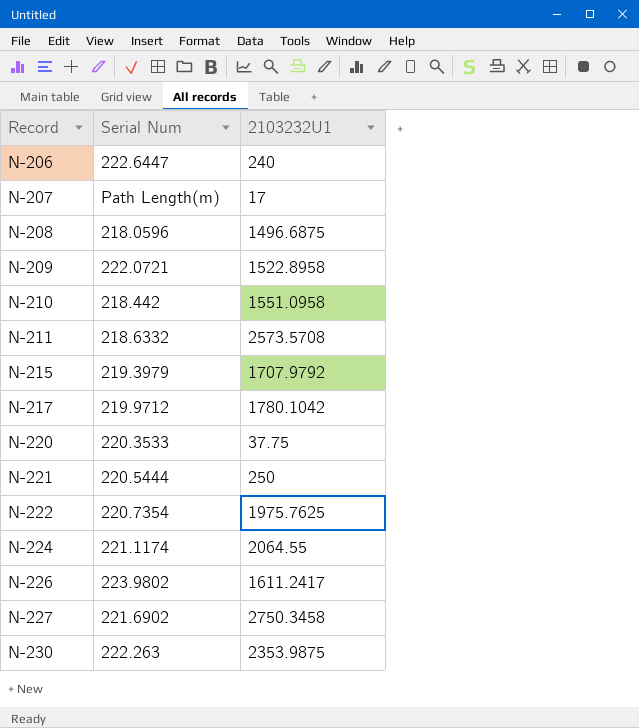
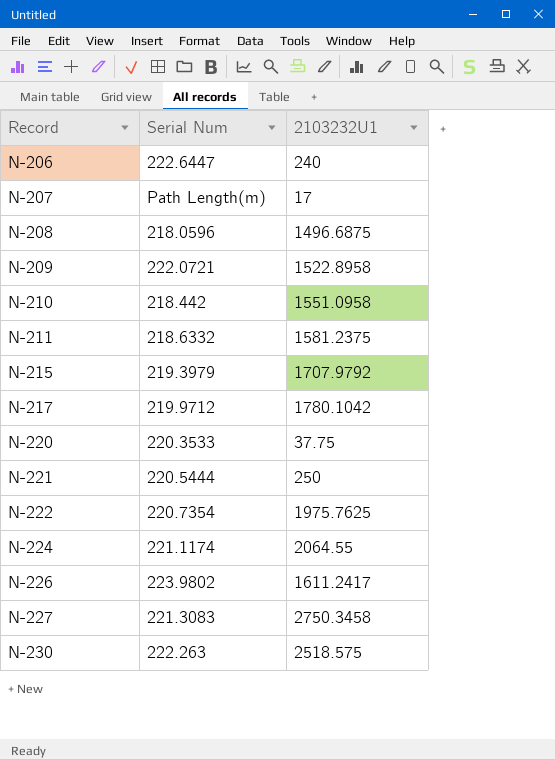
N-211 | 2103232U1: 2573.5708 -> 1581.2375
N-227 | Serial Num: 221.6902 -> 221.3083
N-230 | 2103232U1: 2353.9875 -> 2518.575

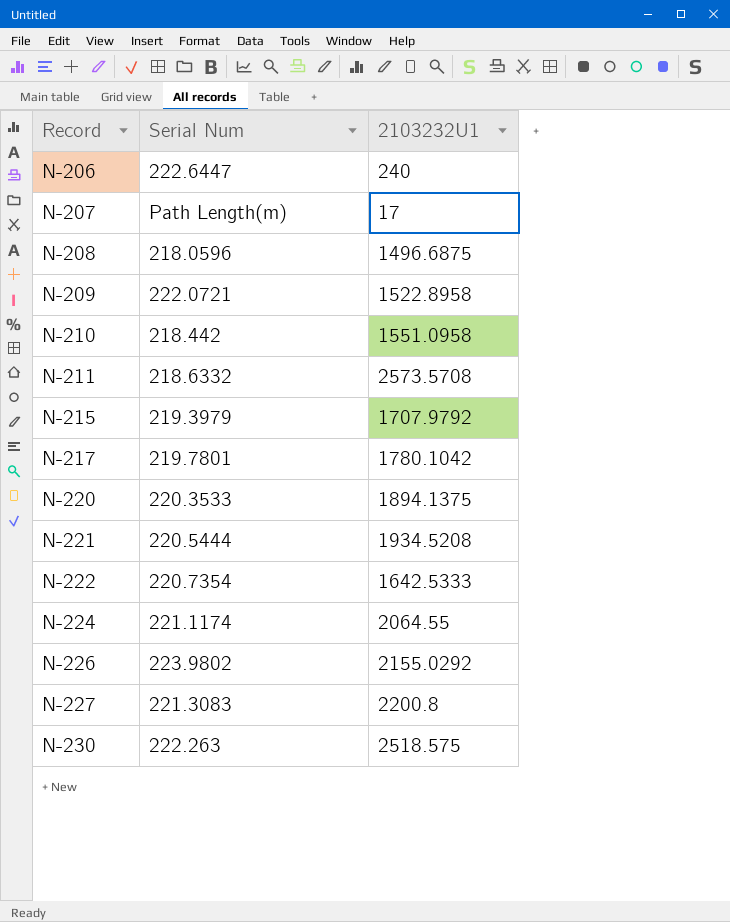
N-211 | 2103232U1: 1581.2375 -> 2573.5708
N-217 | Serial Num: 219.9712 -> 219.7801
N-220 | 2103232U1: 37.75 -> 1894.1375
N-221 | 2103232U1: 250 -> 1934.5208
N-222 | 2103232U1: 1975.7625 -> 1642.5333
N-226 | 2103232U1: 1611.2417 -> 2155.0292
N-227 | 2103232U1: 2750.3458 -> 2200.8

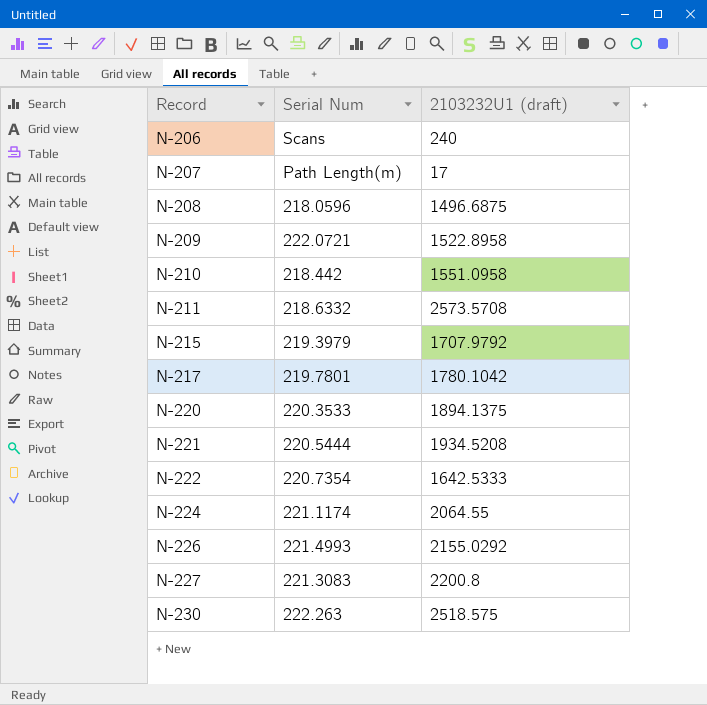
column name: 2103232U1 -> 2103232U1 (draft)
N-206 | Serial Num: 222.6447 -> Scans
N-226 | Serial Num: 223.9802 -> 221.4993

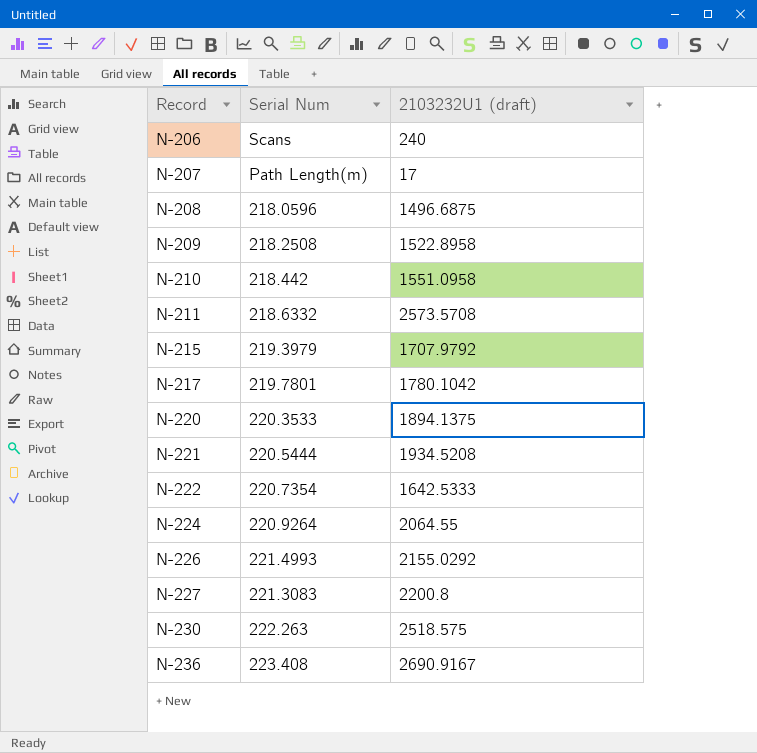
N-209 | Serial Num: 222.0721 -> 218.2508
N-224 | Serial Num: 221.1174 -> 220.9264
row N-236: none -> 223.408 | 2690.9167

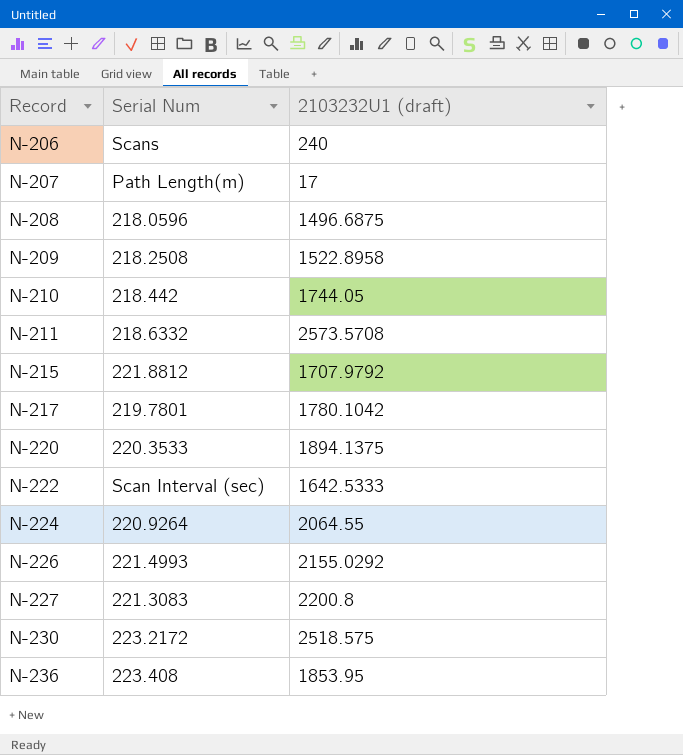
row N-221: 220.5444 | 1934.5208 -> none
N-210 | 2103232U1 (draft): 1551.0958 -> 1744.05
N-215 | Serial Num: 219.3979 -> 221.8812
N-222 | Serial Num: 220.7354 -> Scan Interval (sec)
N-230 | Serial Num: 222.263 -> 223.2172
N-236 | 2103232U1 (draft): 2690.9167 -> 1853.95

